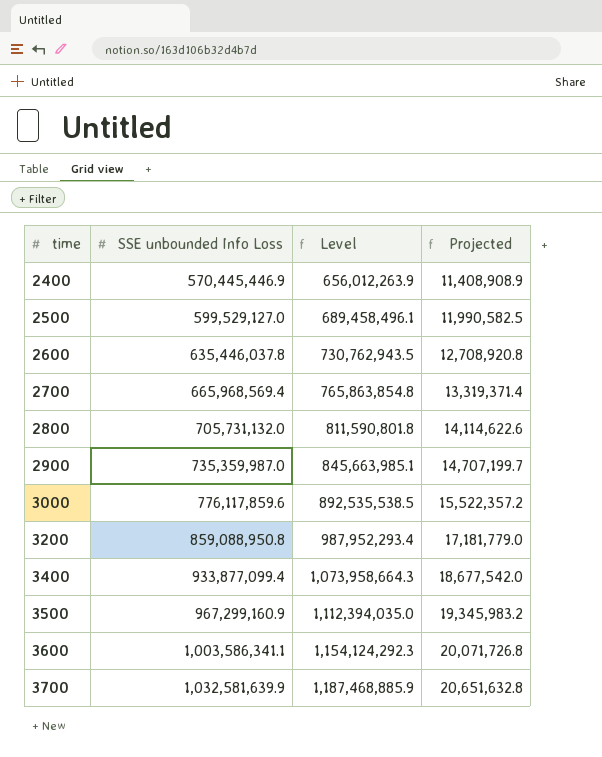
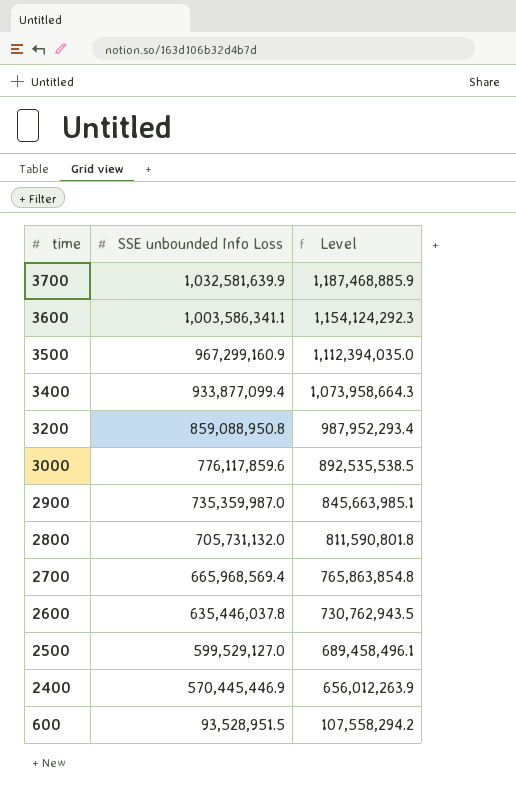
row order: time ascending -> time descending
column Projected | formula: [SSE unbounded Info Loss] * 0.02 -> none
row 600: none -> 93,528,951.5 | 107,558,294.2

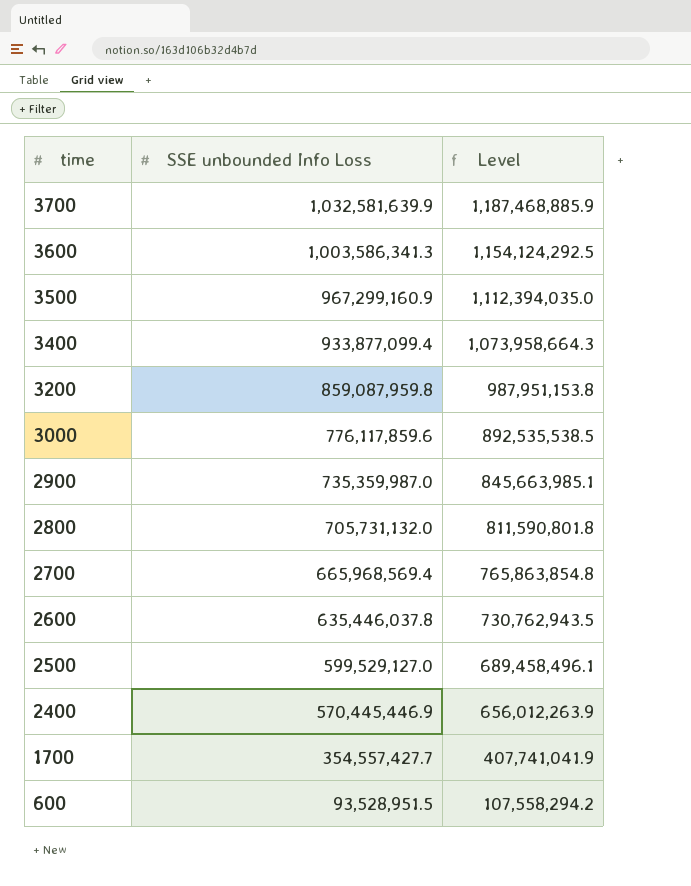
3600 | SSE unbounded Info Loss: 1,003,586,341.1 -> 1,003,586,341.3
3600 | Level: 1,154,124,292.3 -> 1,154,124,292.5
3200 | SSE unbounded Info Loss: 859,088,950.8 -> 859,087,959.8
3200 | Level: 987,952,293.4 -> 987,951,153.8
row 1700: none -> 354,557,427.7 | 407,741,041.9

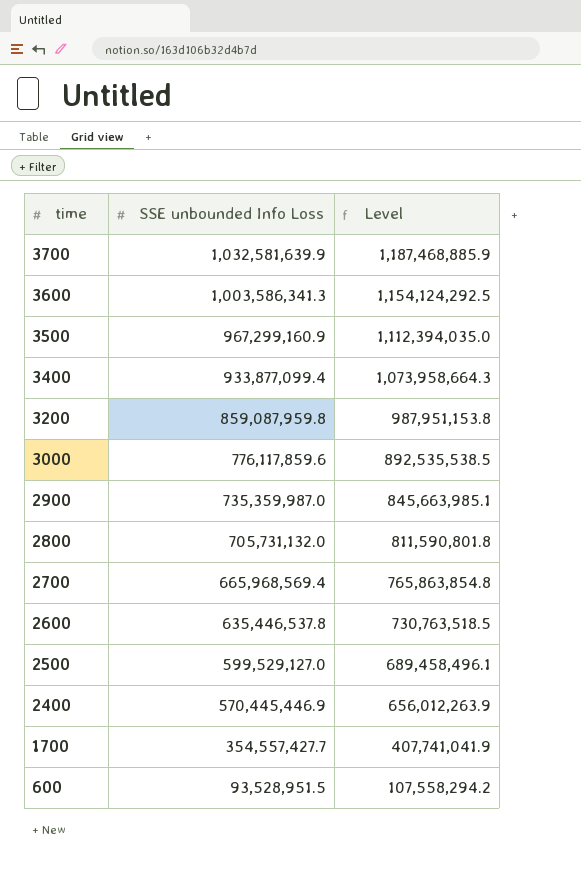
2600 | SSE unbounded Info Loss: 635,446,037.8 -> 635,446,537.8
2600 | Level: 730,762,943.5 -> 730,763,518.5

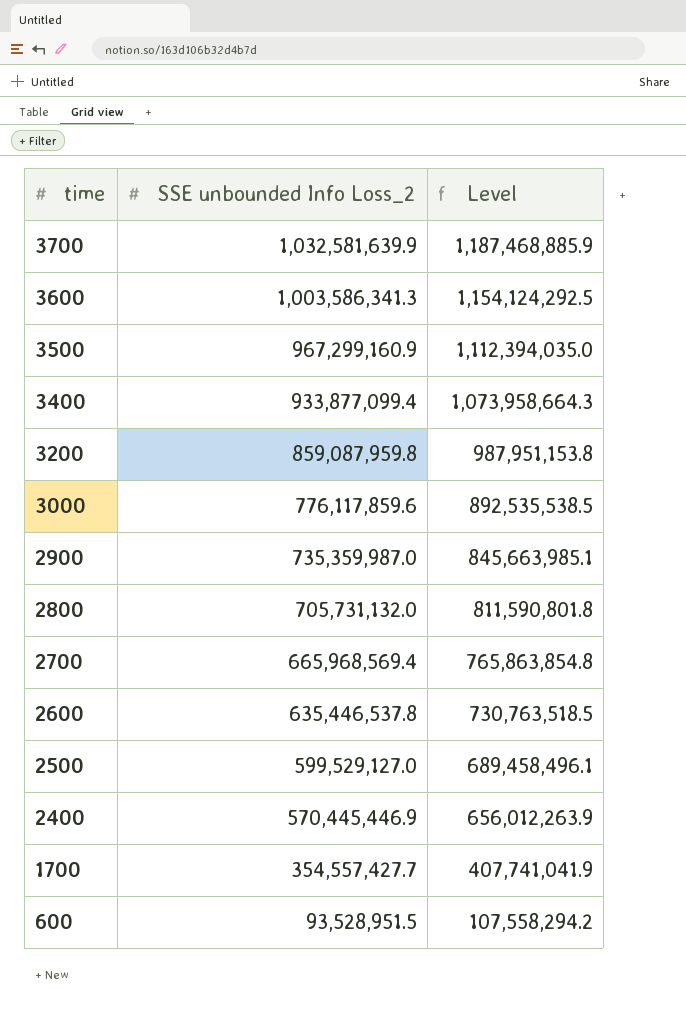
column name: SSE unbounded Info Loss -> SSE unbounded Info Loss_2

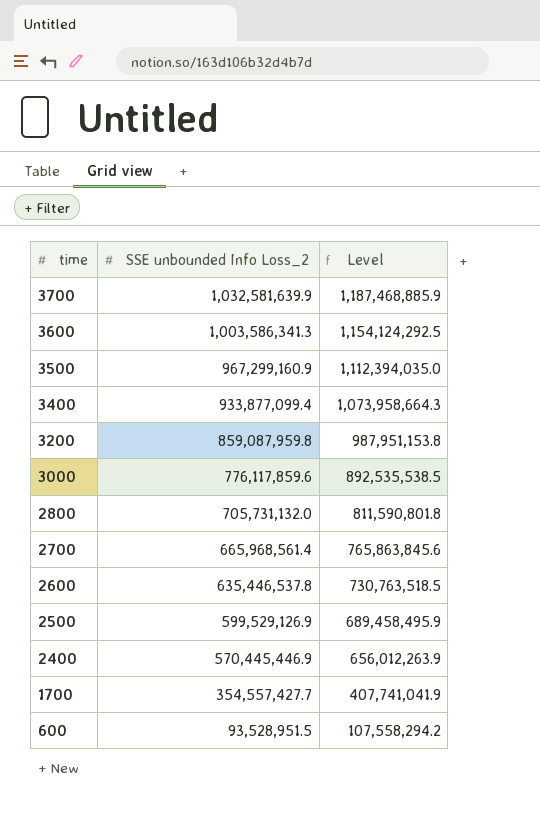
row 2900: 735,359,987.0 | 845,663,985.1 -> none
2700 | SSE unbounded Info Loss_2: 665,968,569.4 -> 665,968,561.4
2700 | Level: 765,863,854.8 -> 765,863,845.6
2500 | SSE unbounded Info Loss_2: 599,529,127.0 -> 599,529,126.9
2500 | Level: 689,458,496.1 -> 689,458,495.9

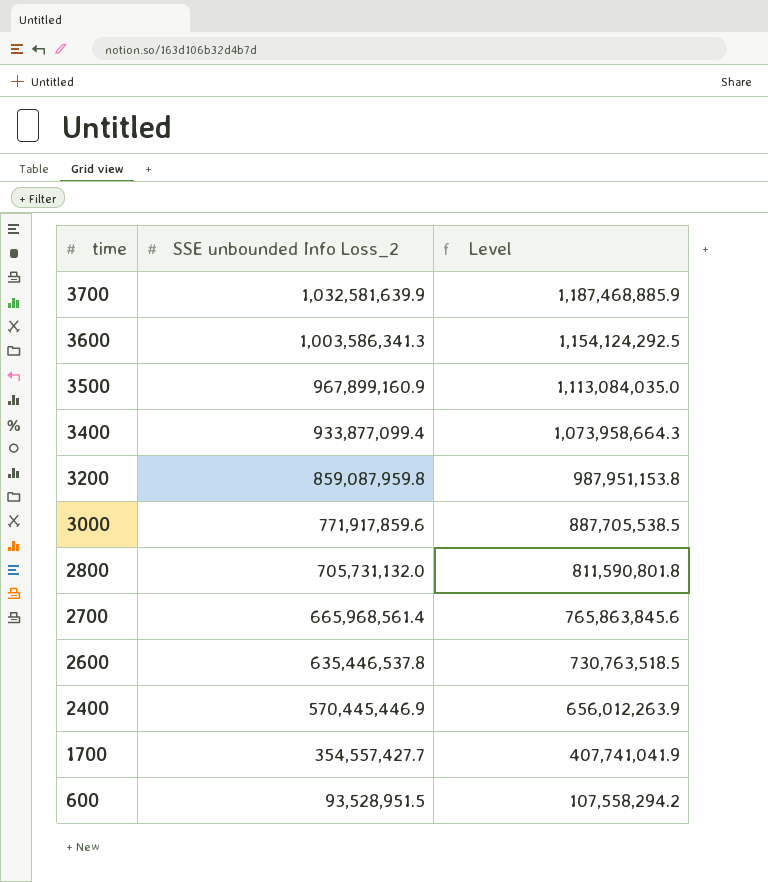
row 2500: 599,529,126.9 | 689,458,495.9 -> none
3500 | SSE unbounded Info Loss_2: 967,299,160.9 -> 967,899,160.9
3500 | Level: 1,112,394,035.0 -> 1,113,084,035.0
3000 | SSE unbounded Info Loss_2: 776,117,859.6 -> 771,917,859.6
3000 | Level: 892,535,538.5 -> 887,705,538.5

